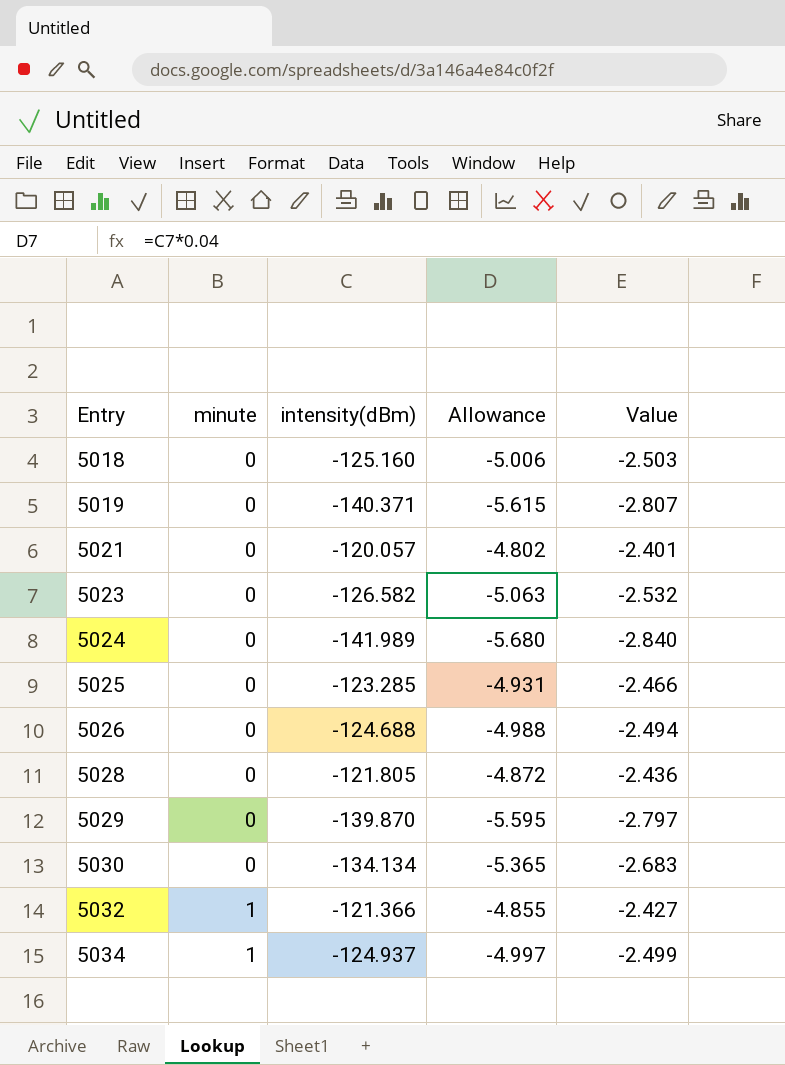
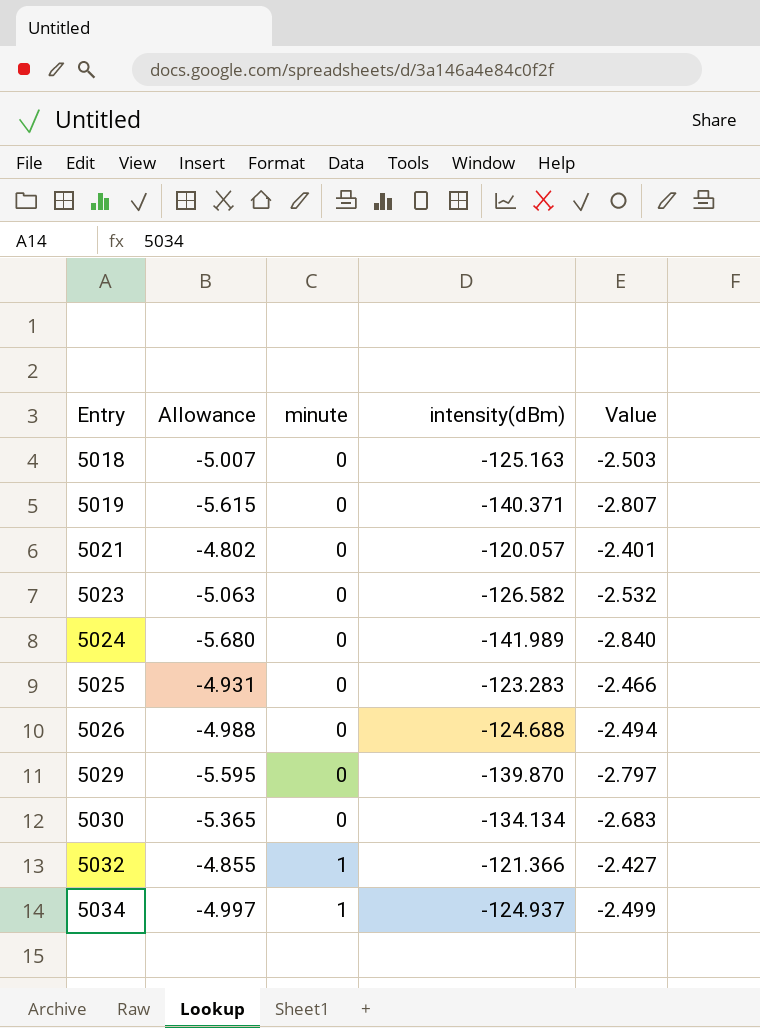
column Allowance | position: 4 -> 2
row 5028: 0 | -121.805 | -4.872 | -2.436 -> none
5018 | Allowance: -5.006 -> -5.007
5018 | intensity(dBm): -125.160 -> -125.163
5025 | intensity(dBm): -123.285 -> -123.283

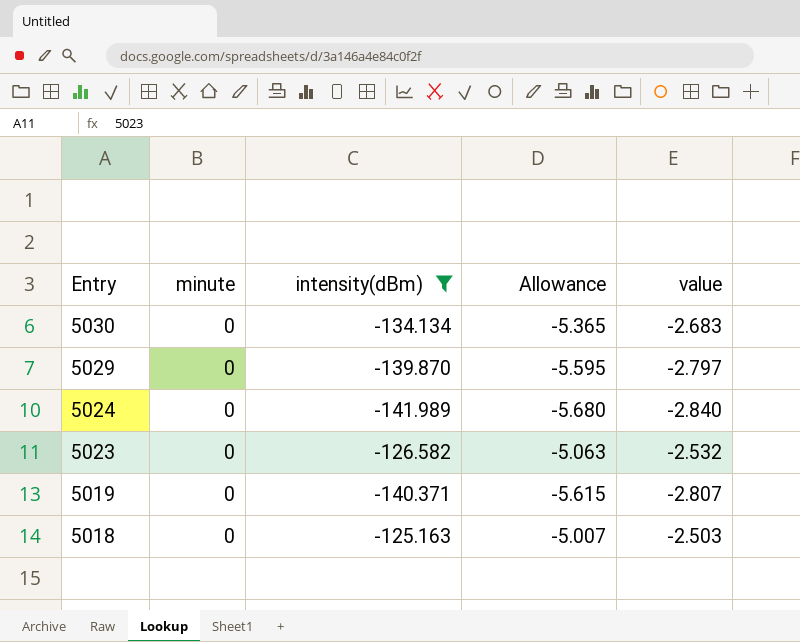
filter: none -> intensity(dBm) <= -125.163
row order: Entry ascending -> Entry descending
column Allowance | position: 2 -> 4
column name: Value -> value

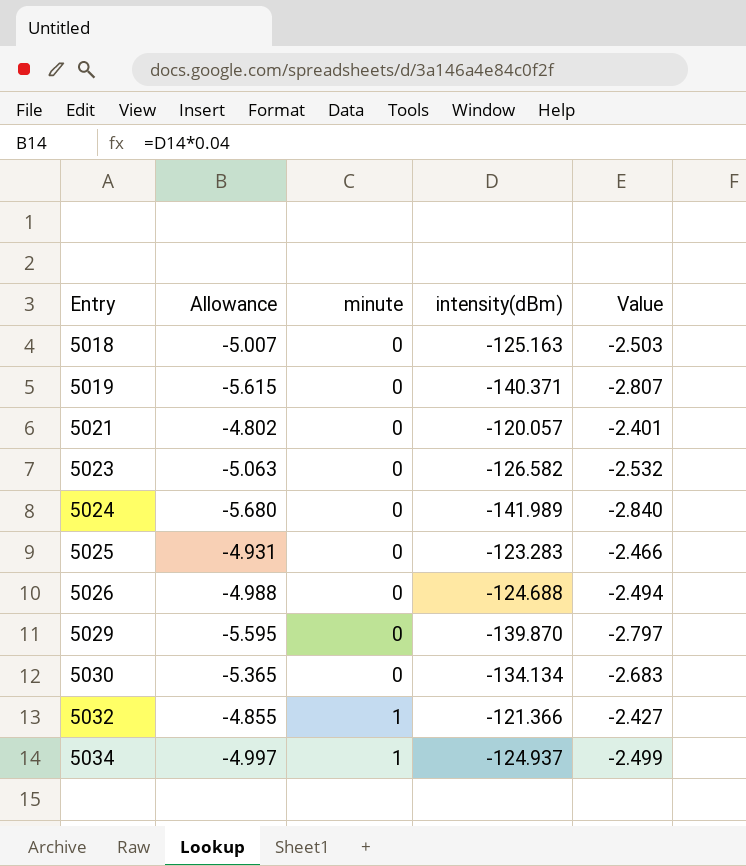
filter: intensity(dBm) <= -125.163 -> none
row order: Entry descending -> Entry ascending
column Allowance | position: 4 -> 2
column name: value -> Value

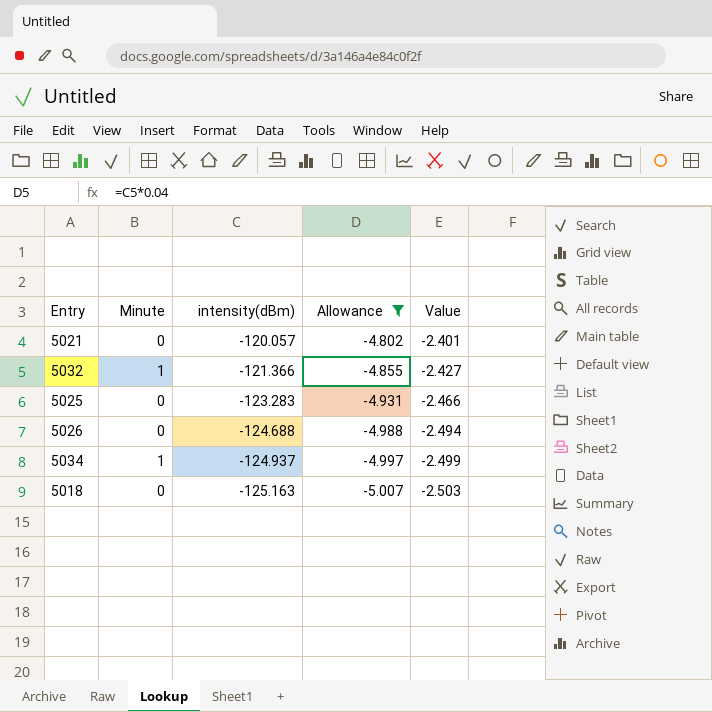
filter: none -> Allowance >= -5.007
row order: Entry ascending -> intensity(dBm) descending
column name: minute -> Minute
column Allowance | position: 2 -> 4

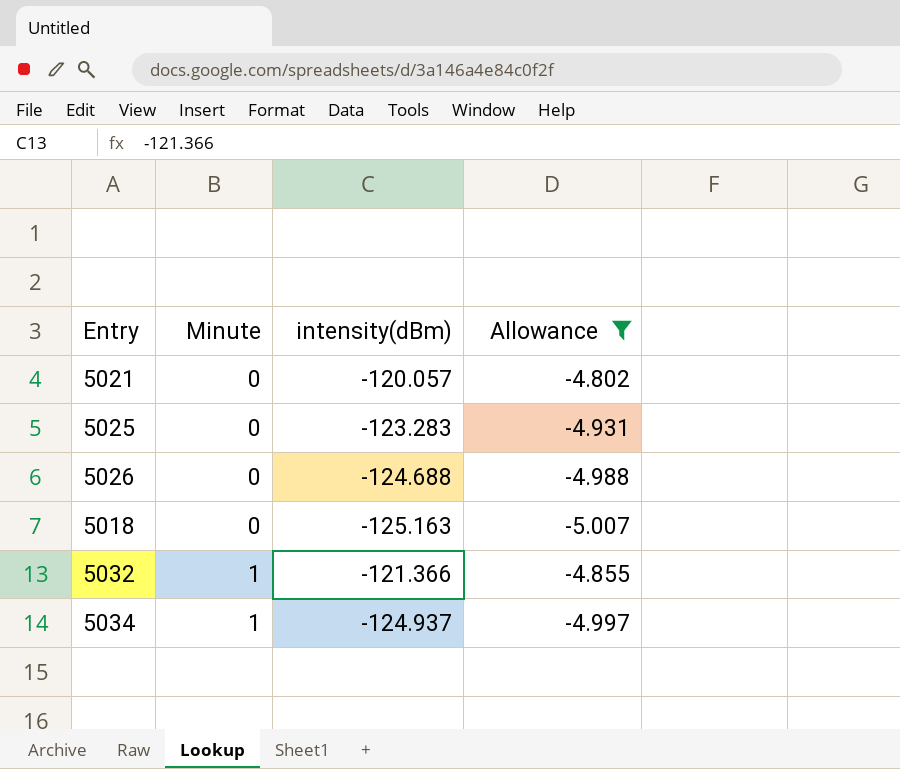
row order: intensity(dBm) descending -> Minute ascending
column Value | formula: [intensity(dBm)] * 0.02 -> none

